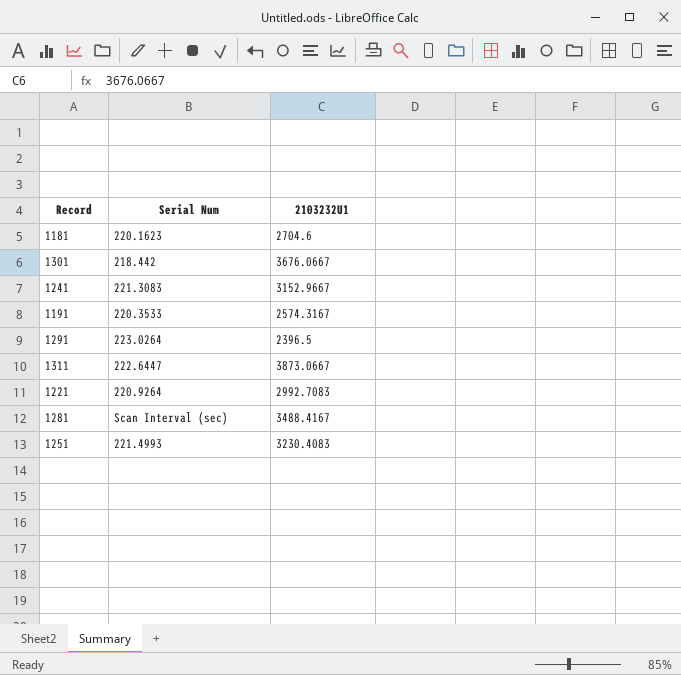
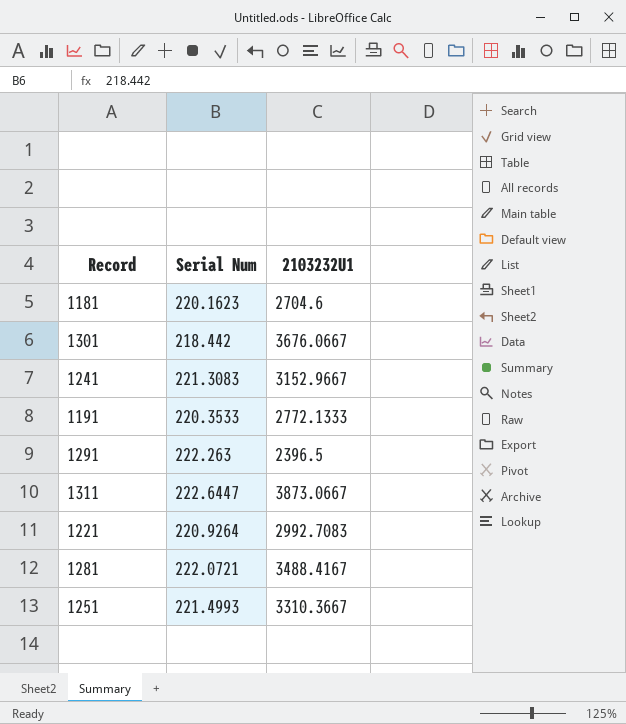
1191 | 2103232U1: 2574.3167 -> 2772.1333
1291 | Serial Num: 223.0264 -> 222.263
1281 | Serial Num: Scan Interval (sec) -> 222.0721
1251 | 2103232U1: 3230.4083 -> 3310.3667

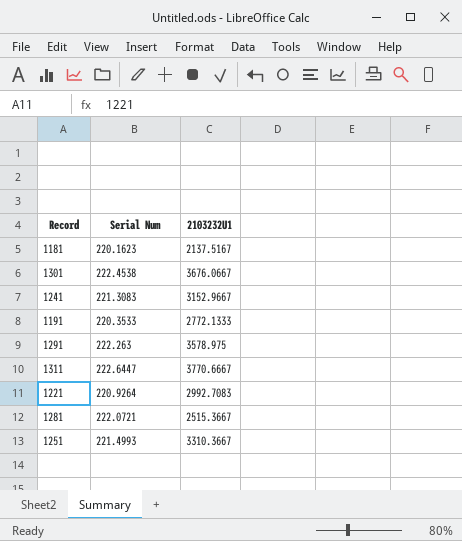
1181 | 2103232U1: 2704.6 -> 2137.5167
1301 | Serial Num: 218.442 -> 222.4538
1291 | 2103232U1: 2396.5 -> 3578.975
1311 | 2103232U1: 3873.0667 -> 3770.6667
1281 | 2103232U1: 3488.4167 -> 2515.3667

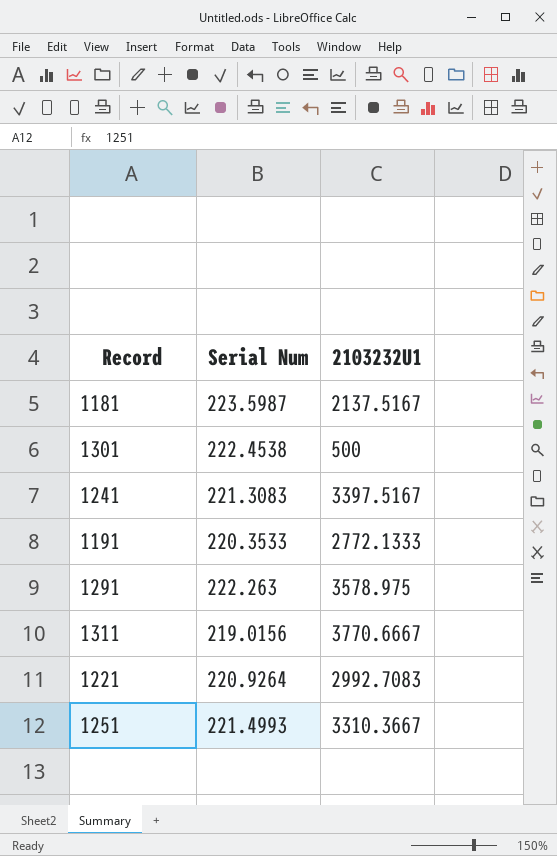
row 1281: 222.0721 | 2515.3667 -> none
1181 | Serial Num: 220.1623 -> 223.5987
1301 | 2103232U1: 3676.0667 -> 500
1241 | 2103232U1: 3152.9667 -> 3397.5167
1311 | Serial Num: 222.6447 -> 219.0156

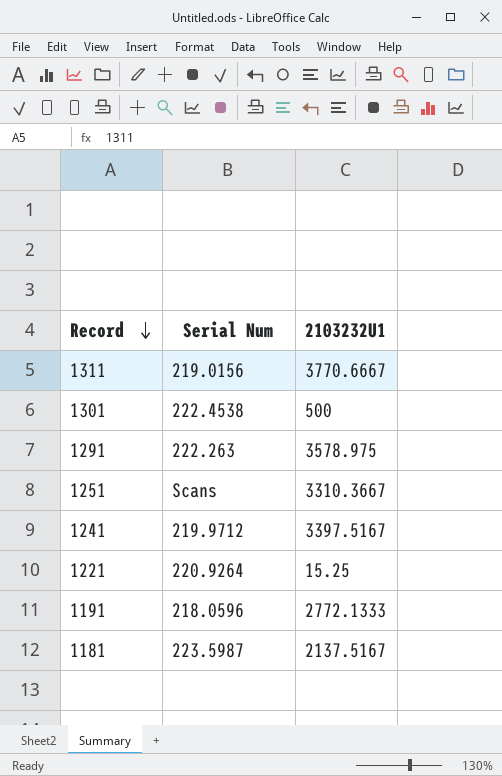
row order: none -> Record descending
1251 | Serial Num: 221.4993 -> Scans
1241 | Serial Num: 221.3083 -> 219.9712
1221 | 2103232U1: 2992.7083 -> 15.25
1191 | Serial Num: 220.3533 -> 218.0596

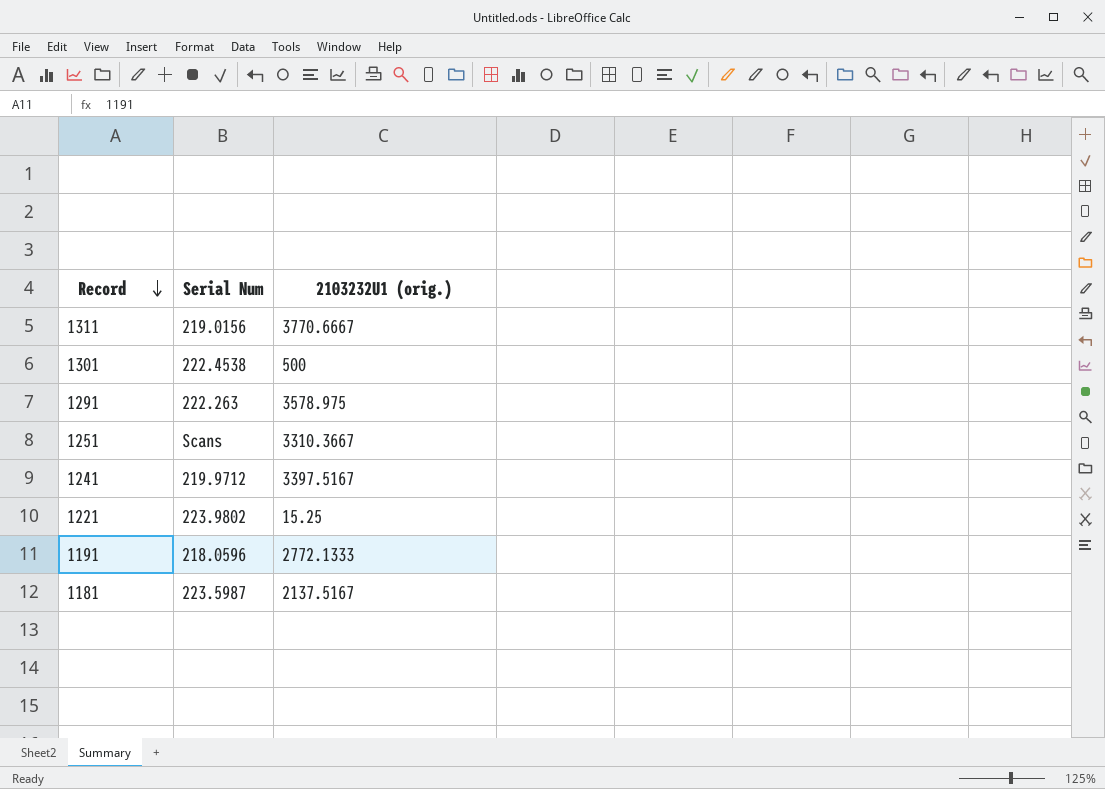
column name: 2103232U1 -> 2103232U1 (orig.)
1221 | Serial Num: 220.9264 -> 223.9802

